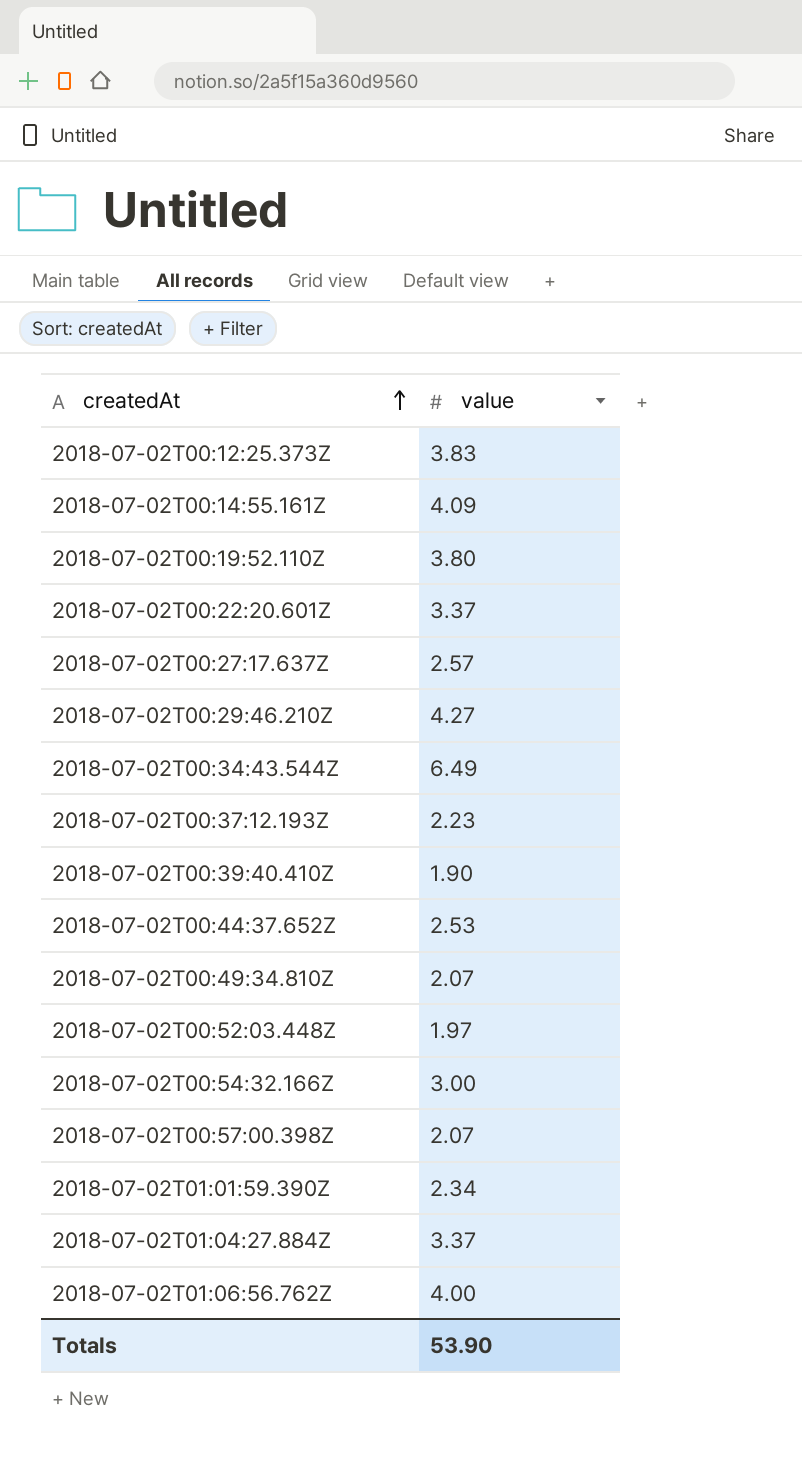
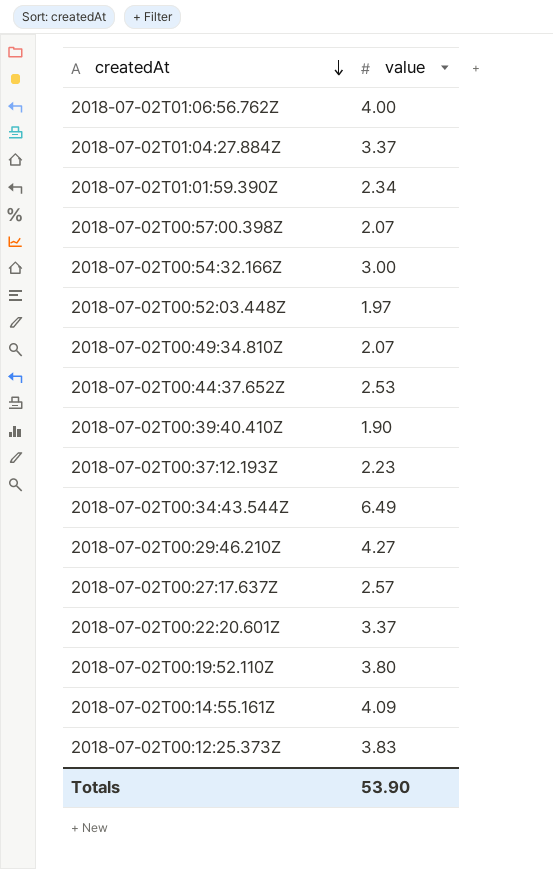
row order: createdAt ascending -> createdAt descending

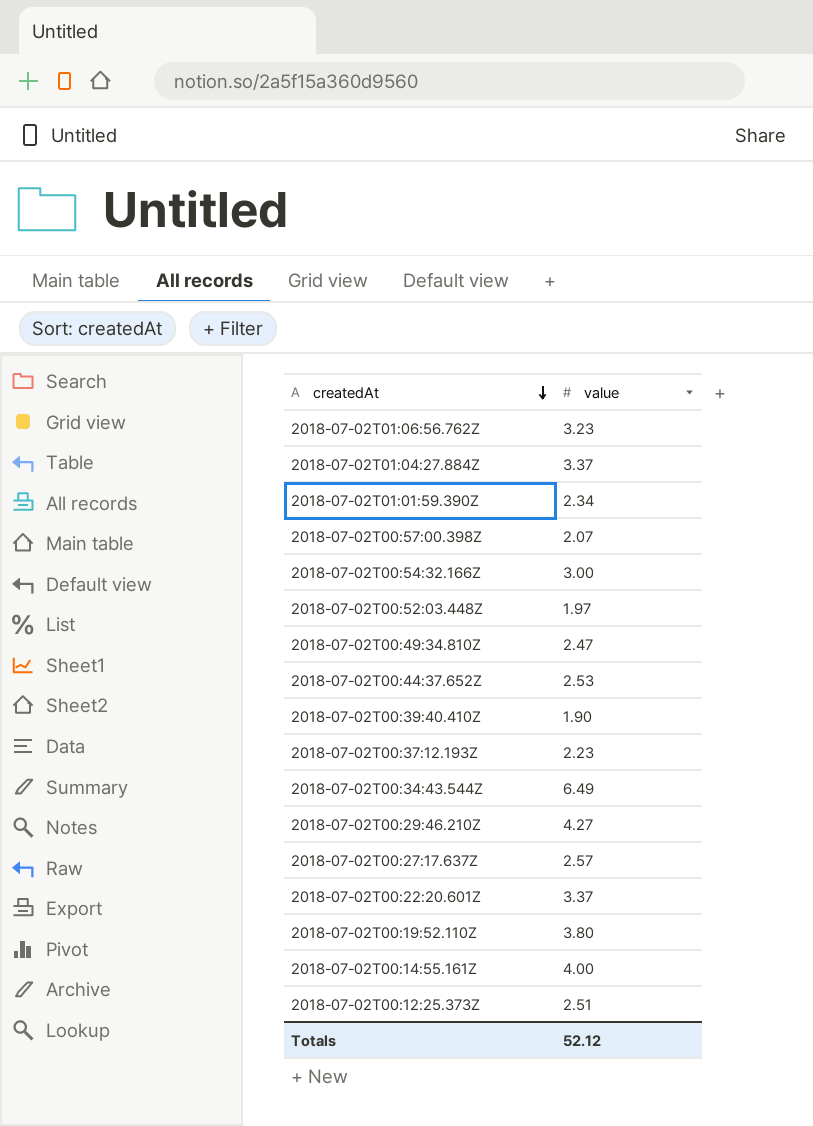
2018-07-02T01:06:56.762Z | value: 4.00 -> 3.23
2018-07-02T00:49:34.810Z | value: 2.07 -> 2.47
2018-07-02T00:14:55.161Z | value: 4.09 -> 4.00
2018-07-02T00:12:25.373Z | value: 3.83 -> 2.51
Totals | value: 53.90 -> 52.12

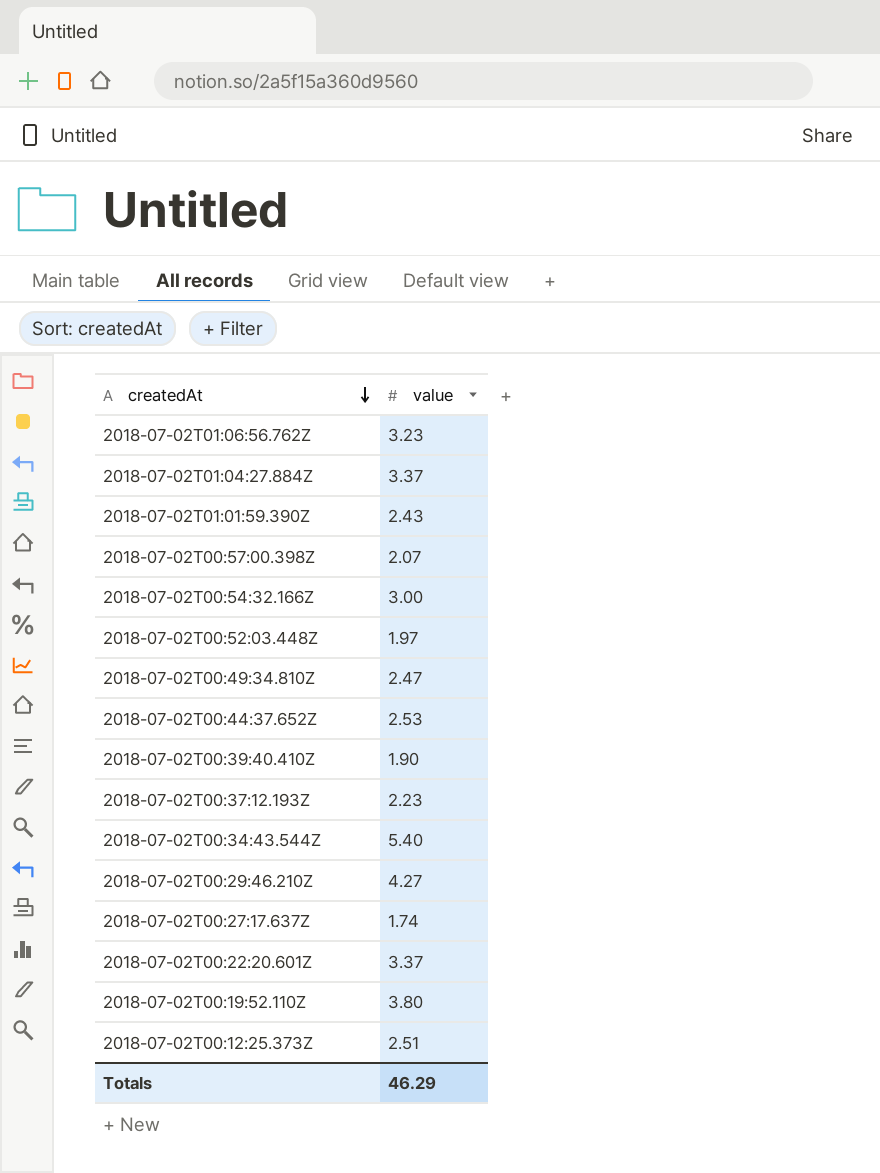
row 2018-07-02T00:14:55.161Z: 4.00 -> none
2018-07-02T01:01:59.390Z | value: 2.34 -> 2.43
2018-07-02T00:34:43.544Z | value: 6.49 -> 5.40
2018-07-02T00:27:17.637Z | value: 2.57 -> 1.74
Totals | value: 52.12 -> 46.29

